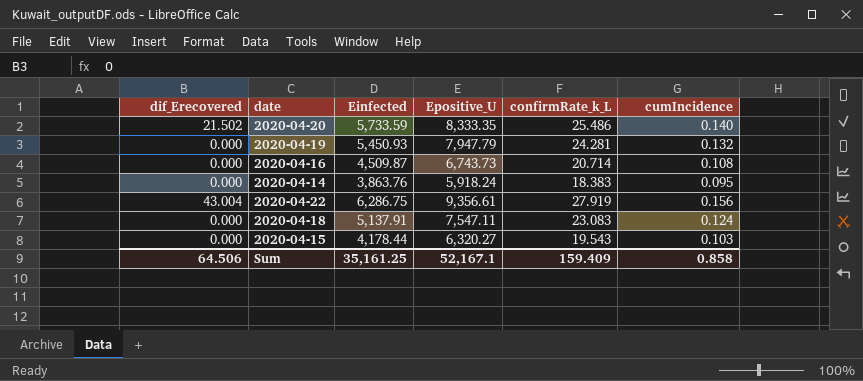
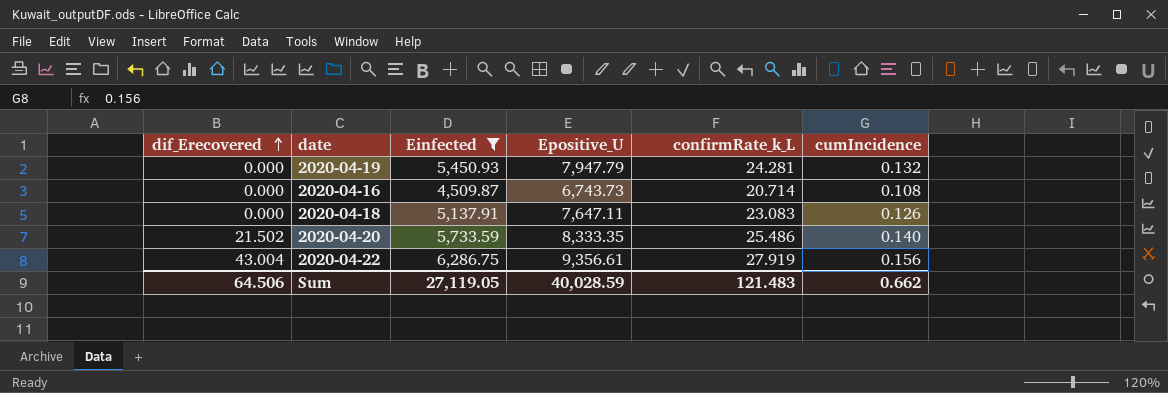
filter: none -> Einfected >= 4,509.87
row order: none -> dif_Erecovered ascending
2020-04-18 | Epositive_U: 7,547.11 -> 7,647.11
2020-04-18 | cumIncidence: 0.124 -> 0.126
Sum | Einfected: 35,161.25 -> 27,119.05
Sum | Epositive_U: 52,167.1 -> 40,028.59
Sum | confirmRate_k_L: 159.409 -> 121.483
Sum | cumIncidence: 0.858 -> 0.662

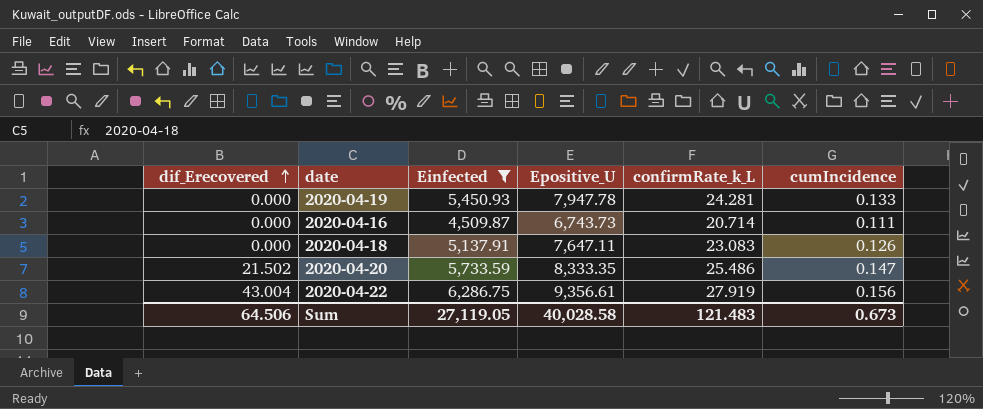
2020-04-19 | Epositive_U: 7,947.79 -> 7,947.78
2020-04-19 | cumIncidence: 0.132 -> 0.133
2020-04-16 | cumIncidence: 0.108 -> 0.111
2020-04-20 | cumIncidence: 0.140 -> 0.147
Sum | Epositive_U: 40,028.59 -> 40,028.58
Sum | cumIncidence: 0.662 -> 0.673

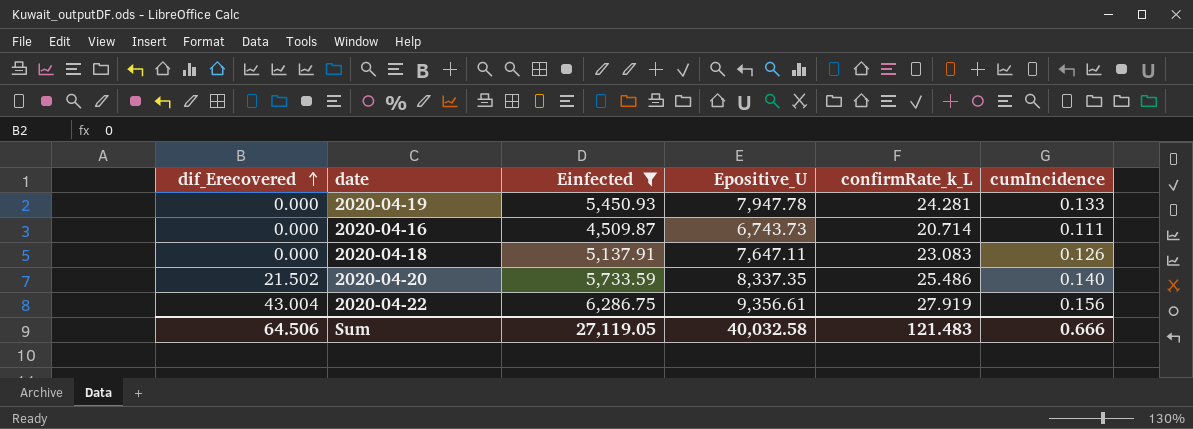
2020-04-20 | Epositive_U: 8,333.35 -> 8,337.35
2020-04-20 | cumIncidence: 0.147 -> 0.140
Sum | Epositive_U: 40,028.58 -> 40,032.58
Sum | cumIncidence: 0.673 -> 0.666

